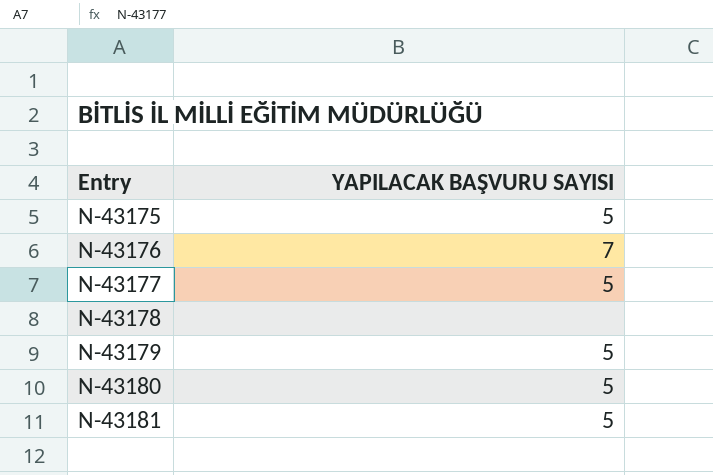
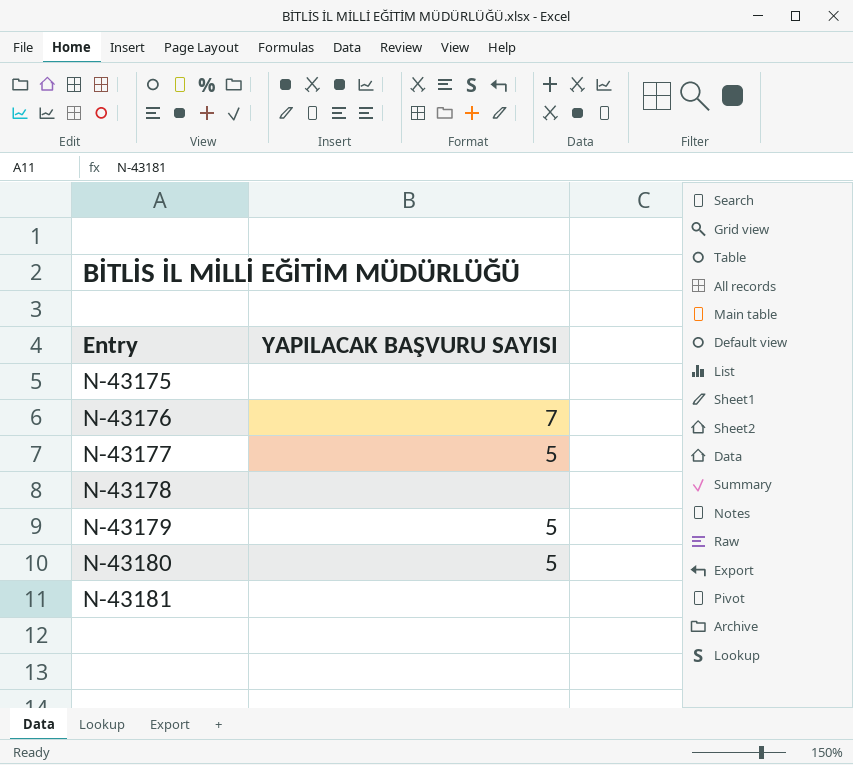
N-43175 | YAPILACAK BAŞVURU SAYISI: 5 -> none
N-43181 | YAPILACAK BAŞVURU SAYISI: 5 -> none

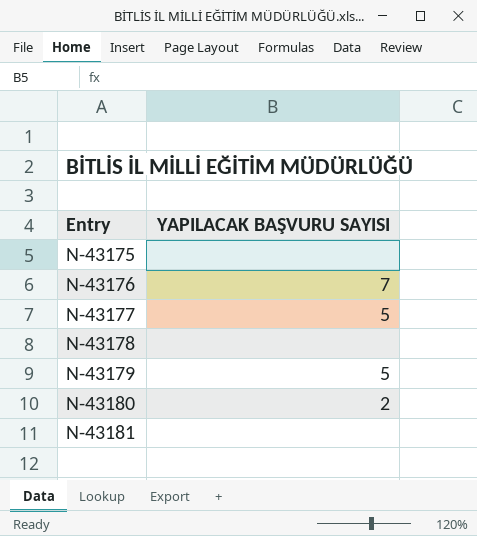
N-43180 | YAPILACAK BAŞVURU SAYISI: 5 -> 2

